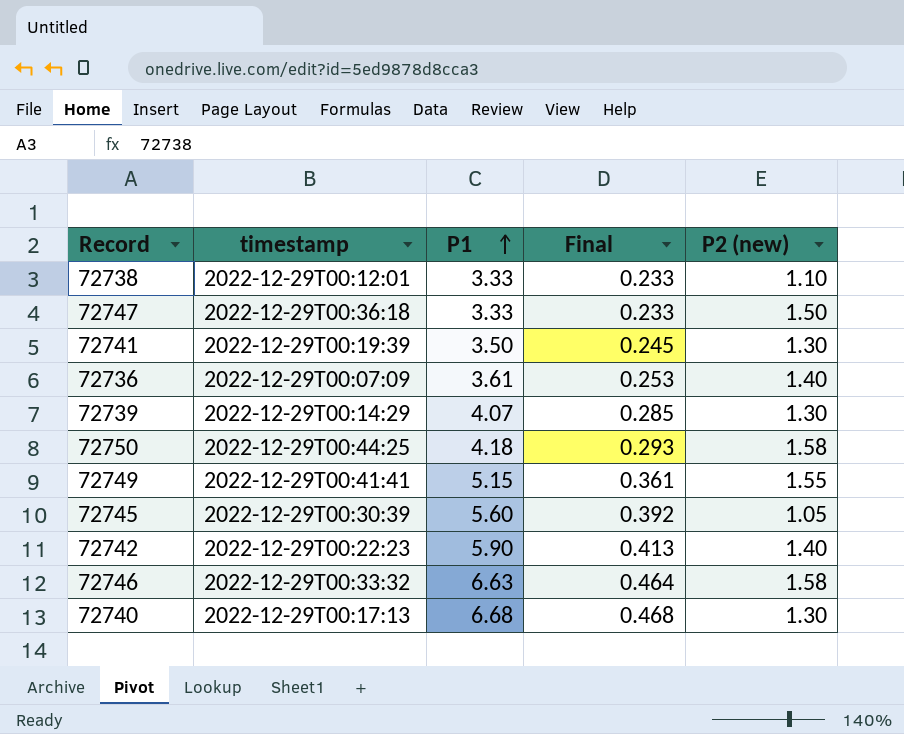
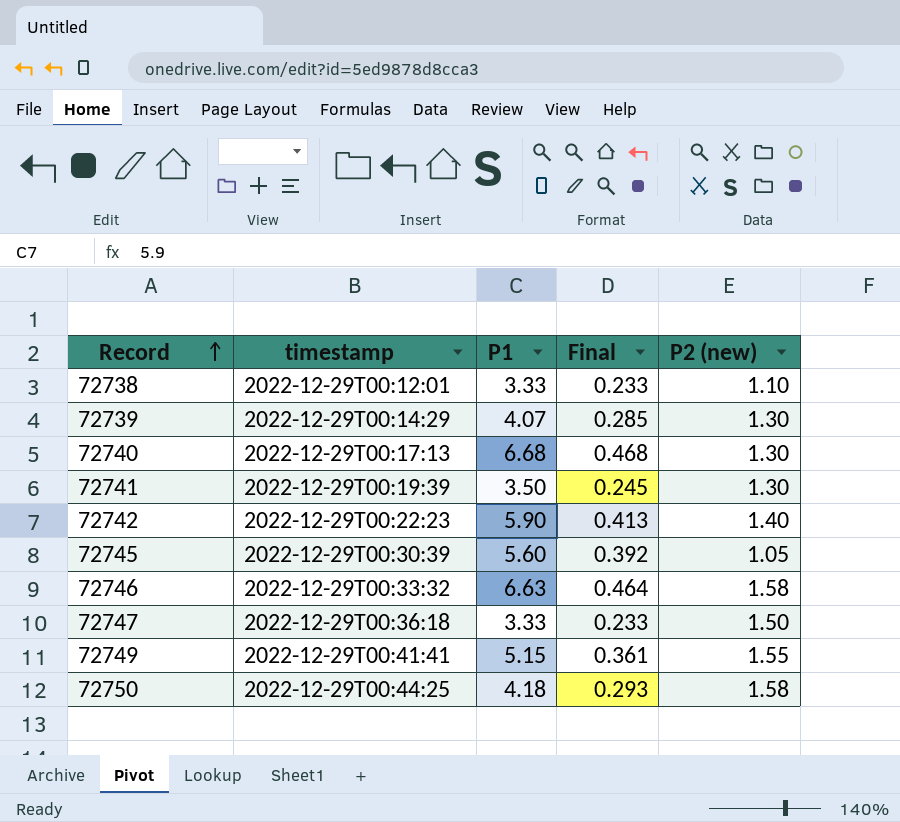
row order: P1 ascending -> Record ascending
row 72736: 2022-12-29T00:07:09 | 3.61 | 0.253 | 1.40 -> none

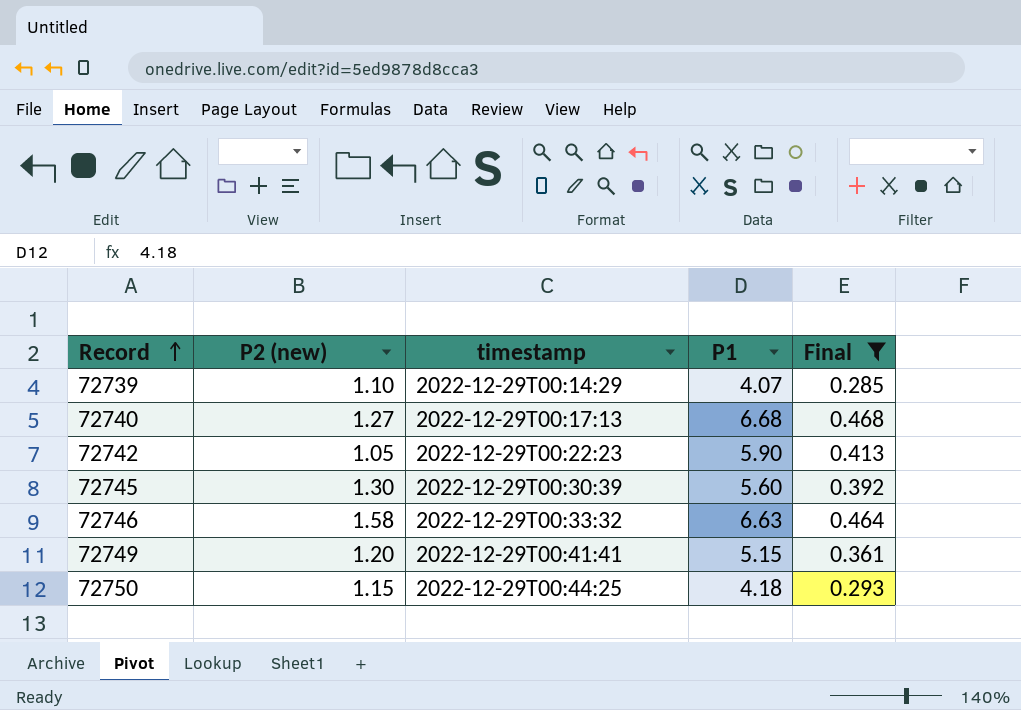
filter: none -> Final >= 0.285
column P2 (new) | position: 5 -> 2
72739 | P2 (new): 1.30 -> 1.10
72740 | P2 (new): 1.30 -> 1.27
72742 | P2 (new): 1.40 -> 1.05
72745 | P2 (new): 1.05 -> 1.30
72749 | P2 (new): 1.55 -> 1.20
72750 | P2 (new): 1.58 -> 1.15

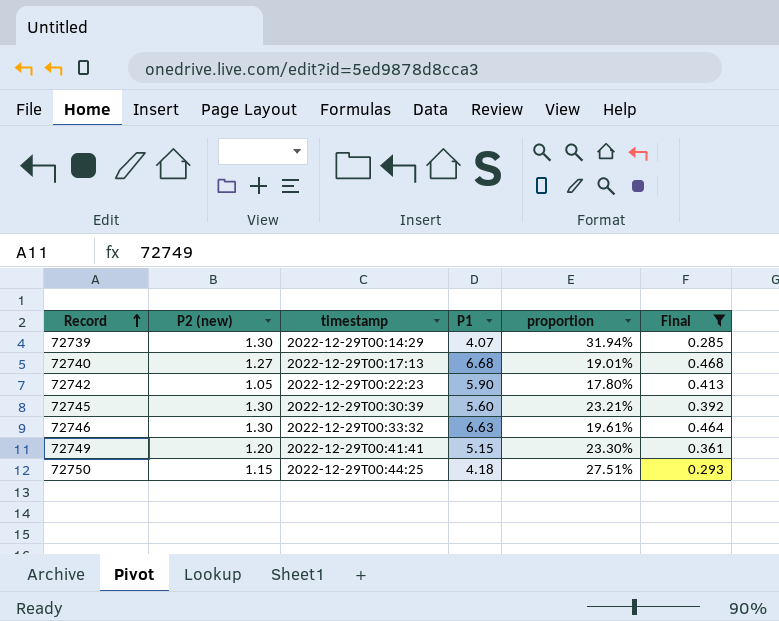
column proportion | formula: none -> [P2 (new)] / [P1]
72739 | P2 (new): 1.10 -> 1.30
72746 | P2 (new): 1.58 -> 1.30

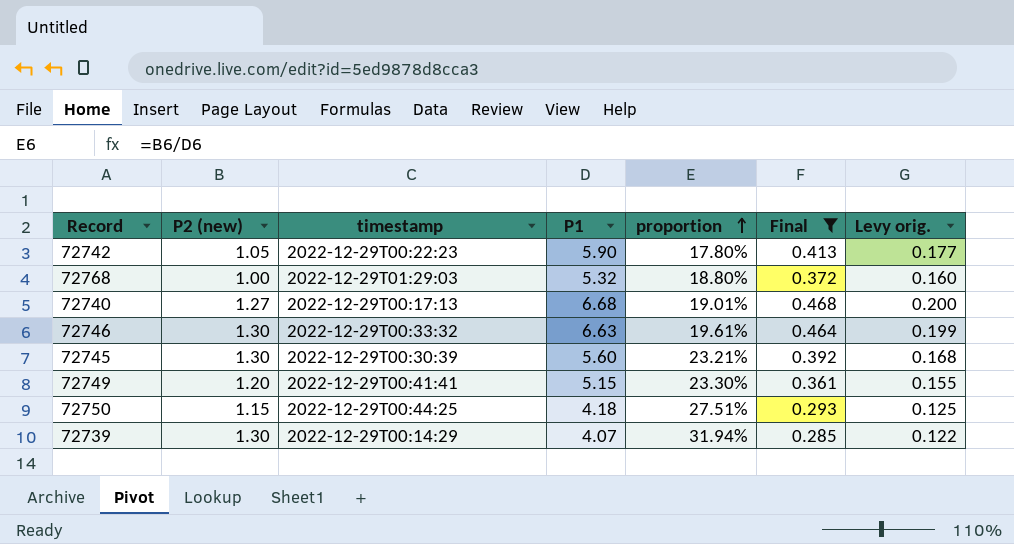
row order: Record ascending -> proportion ascending
column Levy orig. | formula: none -> [P1] * 0.03
row 72768: none -> 1.00 | 2022-12-29T01:29:03 | 5.32 | 18.80% | 0.372 | 0.160

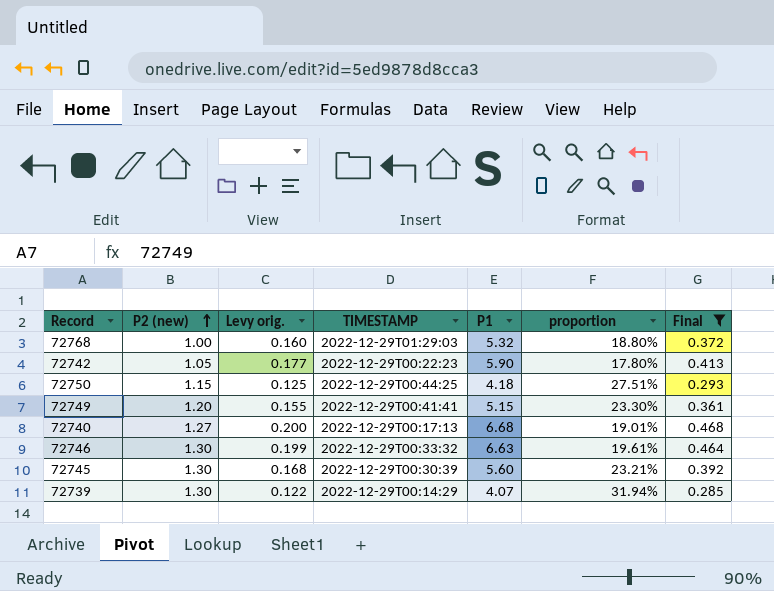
row order: proportion ascending -> P2 (new) ascending
column Levy orig. | position: 7 -> 3
column name: timestamp -> TIMESTAMP

